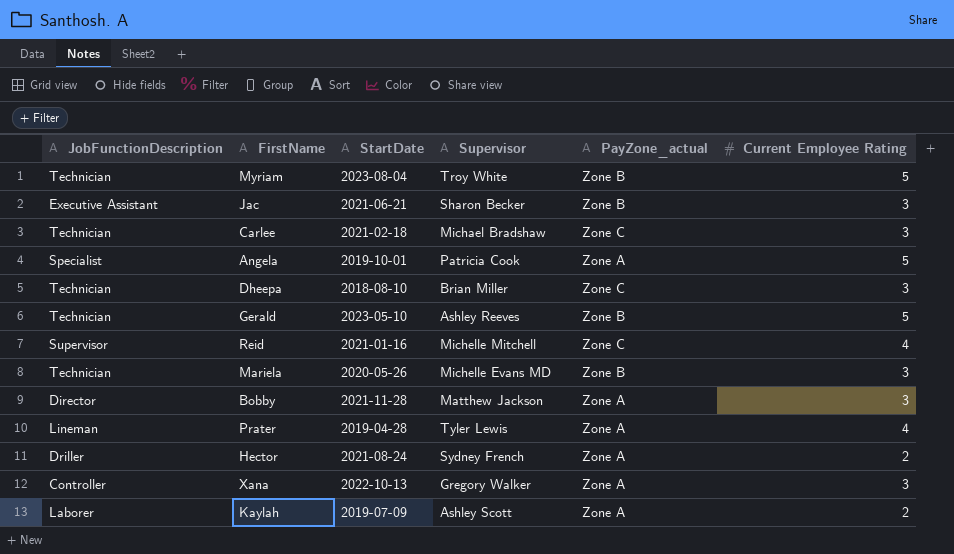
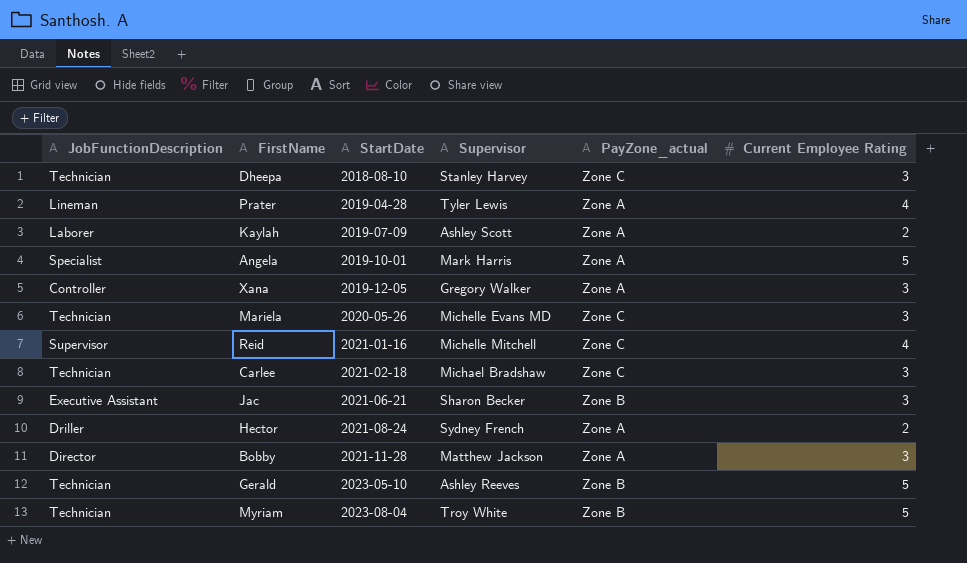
row order: none -> StartDate ascending
Dheepa | Supervisor: Brian Miller -> Stanley Harvey
Angela | Supervisor: Patricia Cook -> Mark Harris
Xana | StartDate: 2022-10-13 -> 2019-12-05
Mariela | PayZone_actual: Zone B -> Zone C

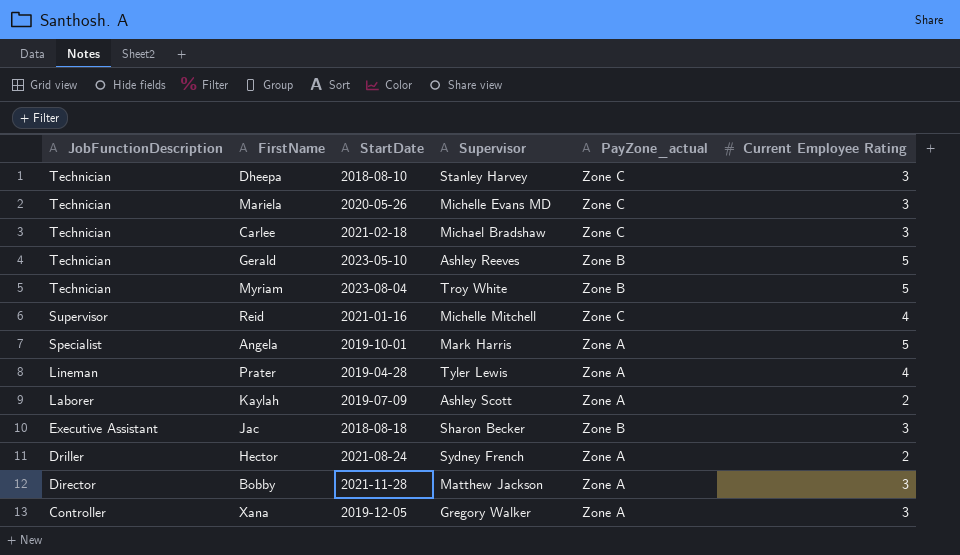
row order: StartDate ascending -> JobFunctionDescription descending
Jac | StartDate: 2021-06-21 -> 2018-08-18

